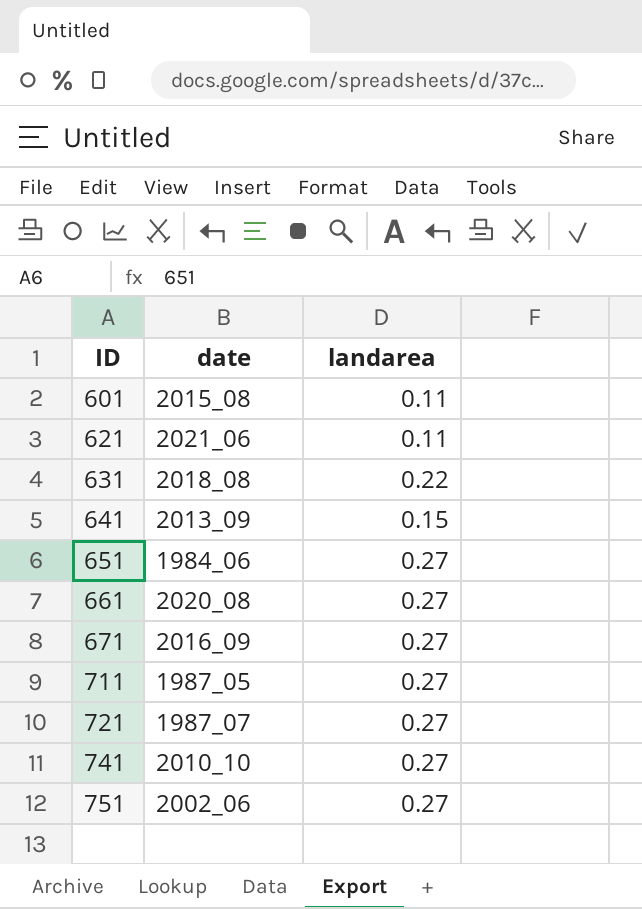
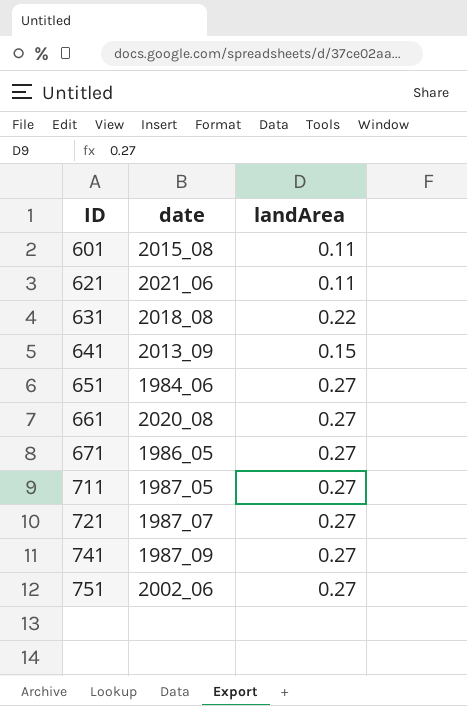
column name: landarea -> landArea
671 | date: 2016_09 -> 1986_05
741 | date: 2010_10 -> 1987_09

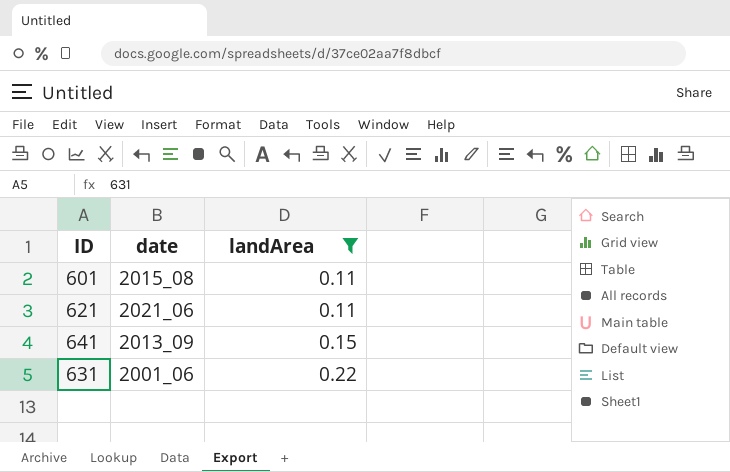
filter: none -> landArea != 0.27
row order: ID ascending -> landArea ascending
631 | date: 2018_08 -> 2001_06

